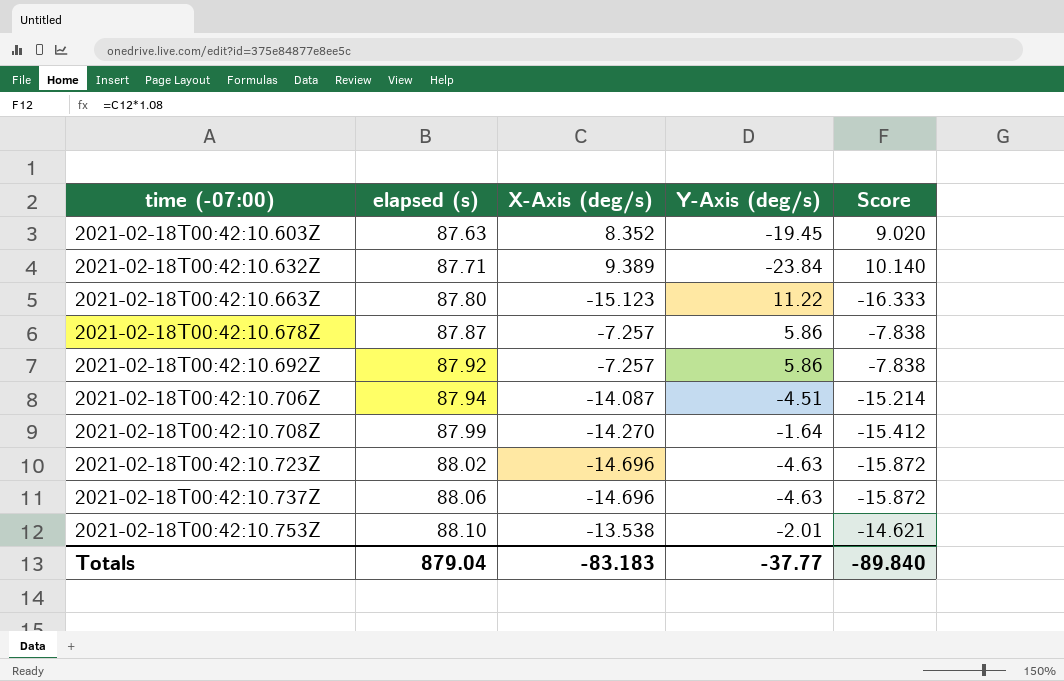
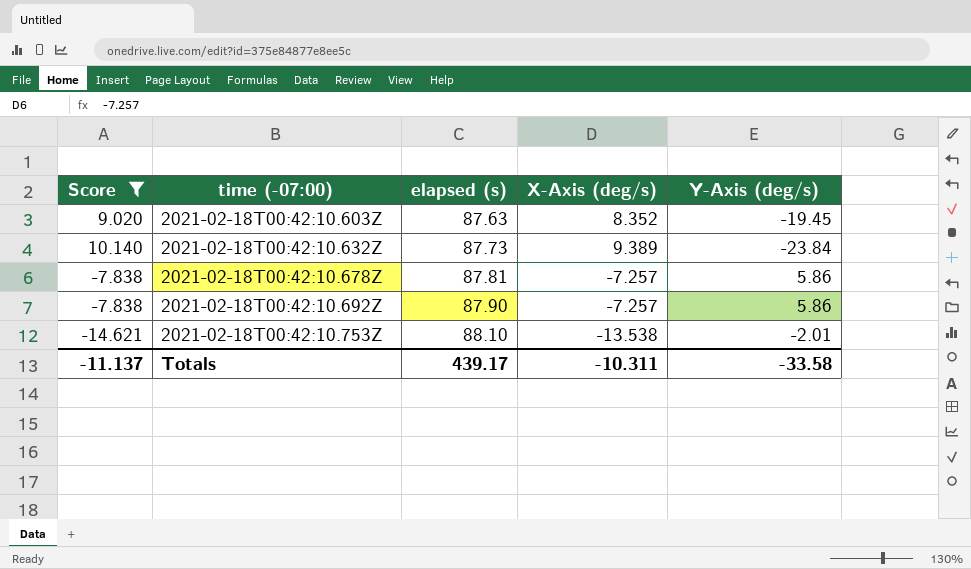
filter: none -> Score >= -14.621
column Score | position: 5 -> 1
2021-02-18T00:42:10.632Z | elapsed (s): 87.71 -> 87.73
2021-02-18T00:42:10.678Z | elapsed (s): 87.87 -> 87.81
2021-02-18T00:42:10.692Z | elapsed (s): 87.92 -> 87.90
Totals | Score: -89.840 -> -11.137
Totals | elapsed (s): 879.04 -> 439.17
Totals | X-Axis (deg/s): -83.183 -> -10.311
Totals | Y-Axis (deg/s): -37.77 -> -33.58

